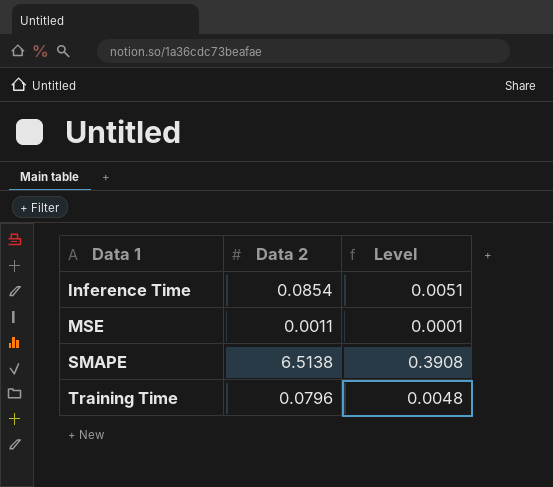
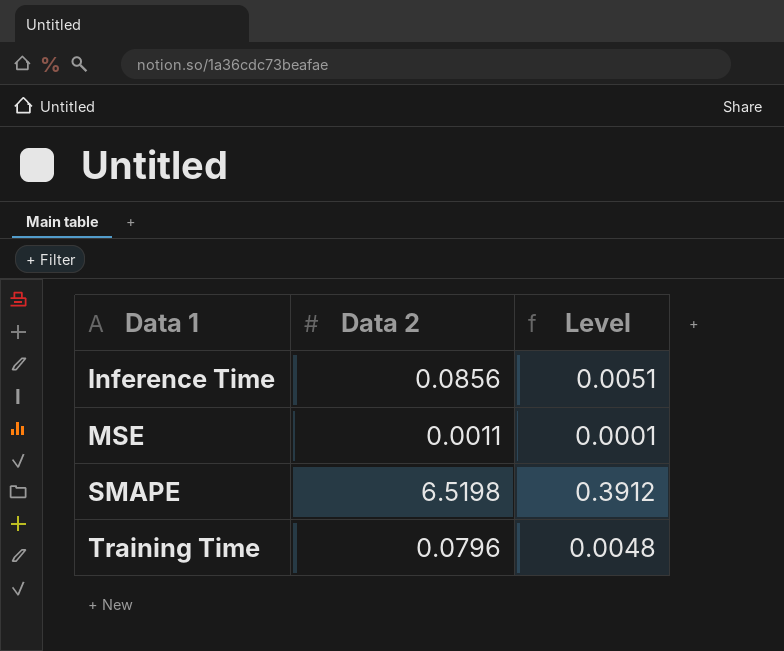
Inference Time | Data 2: 0.0854 -> 0.0856
SMAPE | Data 2: 6.5138 -> 6.5198
SMAPE | Level: 0.3908 -> 0.3912

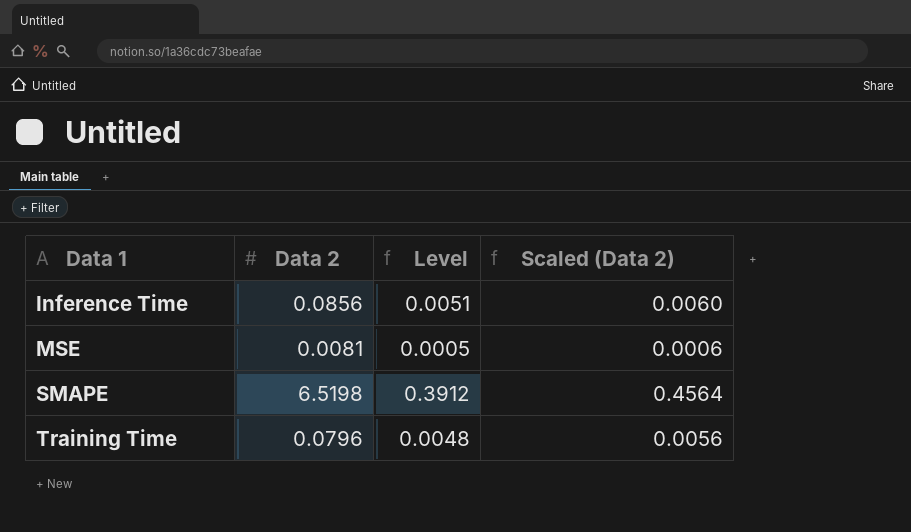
column Scaled (Data 2) | formula: none -> [Data 2] * 0.07
MSE | Data 2: 0.0011 -> 0.0081
MSE | Level: 0.0001 -> 0.0005

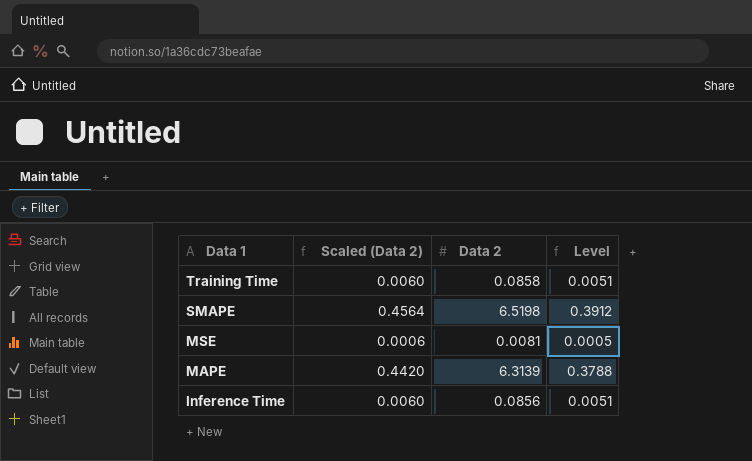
row order: Data 1 ascending -> Data 1 descending
column Scaled (Data 2) | position: 4 -> 2
Training Time | Scaled (Data 2): 0.0056 -> 0.0060
Training Time | Data 2: 0.0796 -> 0.0858
Training Time | Level: 0.0048 -> 0.0051
row MAPE: none -> 0.4420 | 6.3139 | 0.3788

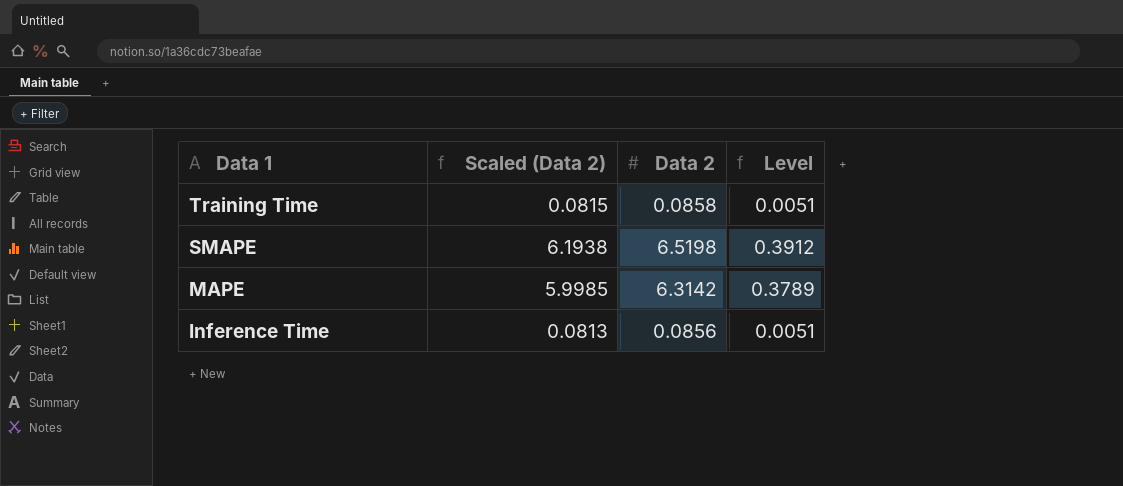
column Scaled (Data 2) | formula: [Data 2] * 0.07 -> [Data 2] * 0.95
row MSE: 0.0006 | 0.0081 | 0.0005 -> none
MAPE | Data 2: 6.3139 -> 6.3142
MAPE | Level: 0.3788 -> 0.3789

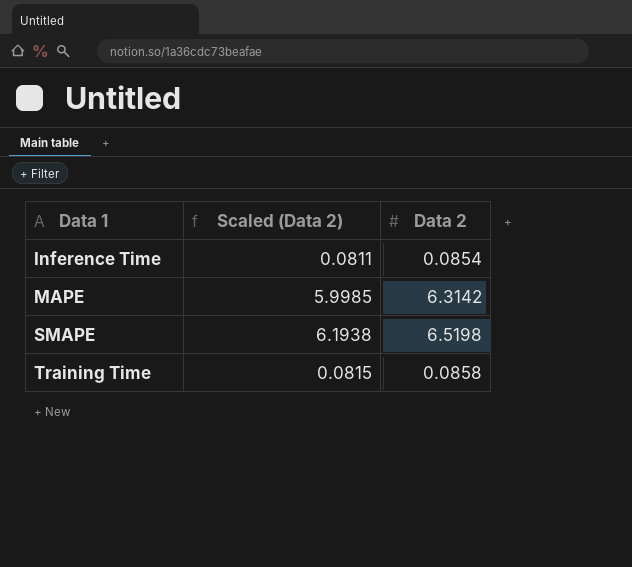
row order: Data 1 descending -> Data 1 ascending
column Level | formula: [Data 2] * 0.06 -> none
Inference Time | Scaled (Data 2): 0.0813 -> 0.0811
Inference Time | Data 2: 0.0856 -> 0.0854

